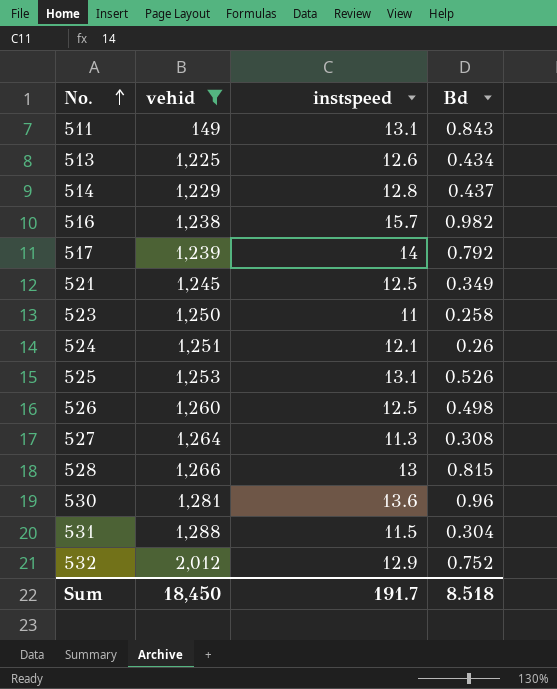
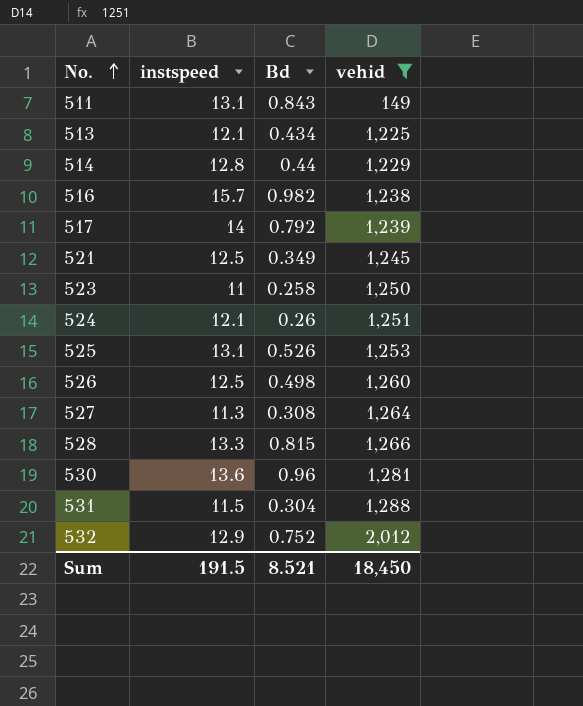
column vehid | position: 2 -> 4
513 | instspeed: 12.6 -> 12.1
514 | Bd: 0.437 -> 0.44
528 | instspeed: 13 -> 13.3
Sum | instspeed: 191.7 -> 191.5
Sum | Bd: 8.518 -> 8.521

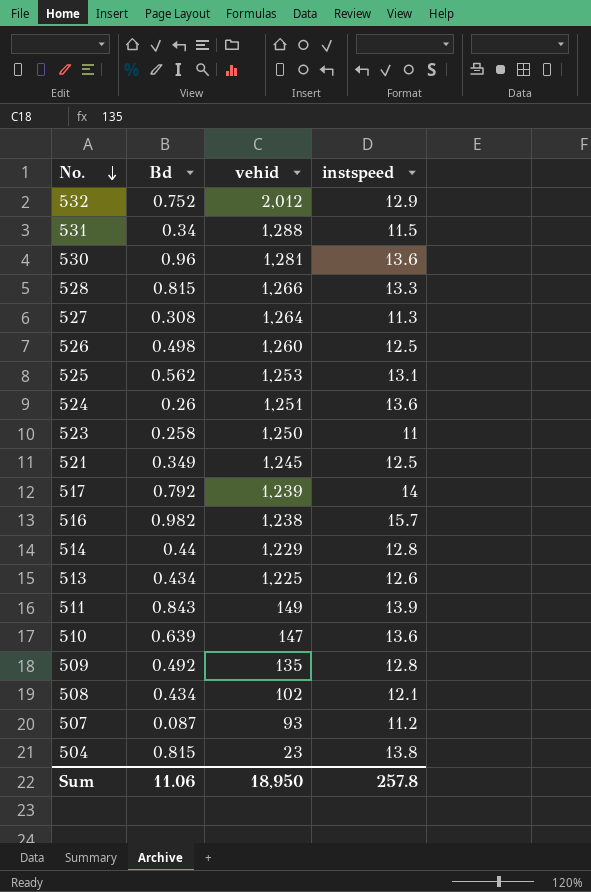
filter: vehid >= 149 -> none
row order: No. ascending -> No. descending
column instspeed | position: 2 -> 4
531 | Bd: 0.304 -> 0.34
525 | Bd: 0.526 -> 0.562
524 | instspeed: 12.1 -> 13.6
513 | instspeed: 12.1 -> 12.6
511 | instspeed: 13.1 -> 13.9
Sum | Bd: 8.521 -> 11.06
Sum | vehid: 18,450 -> 18,950
Sum | instspeed: 191.5 -> 257.8

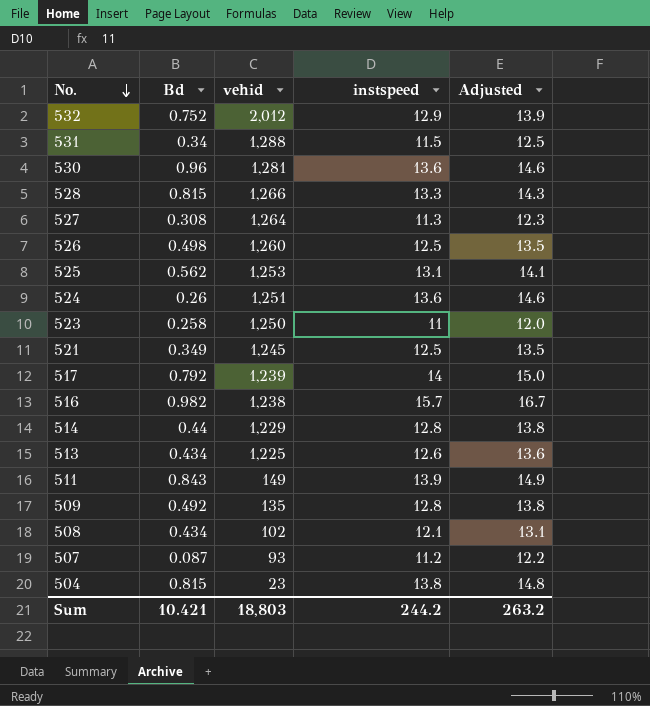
column Adjusted | formula: none -> [instspeed] + 1
row 510: 0.639 | 147 | 13.6 -> none
Sum | Bd: 11.06 -> 10.421
Sum | vehid: 18,950 -> 18,803
Sum | instspeed: 257.8 -> 244.2

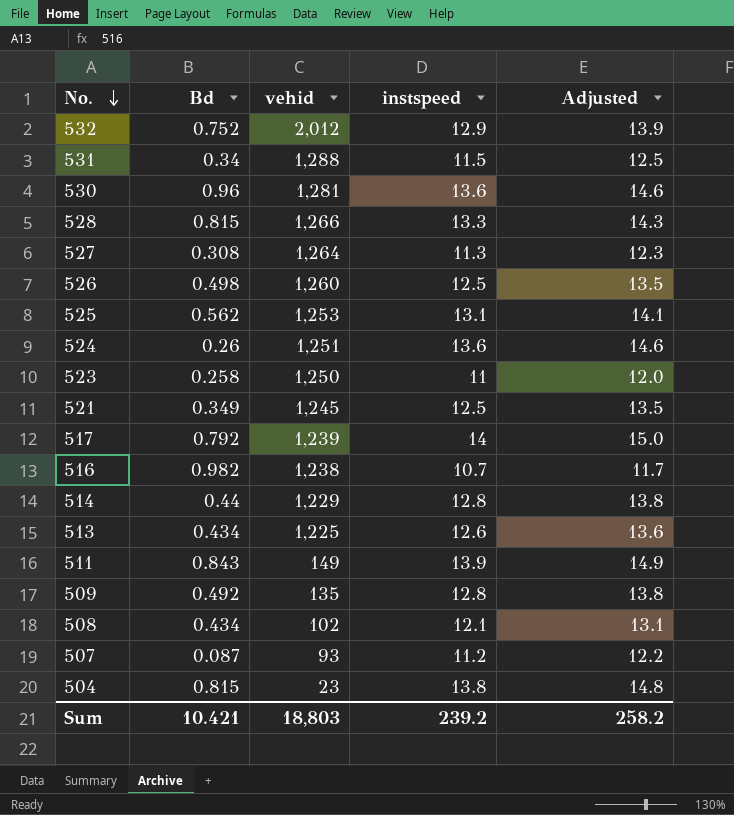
516 | instspeed: 15.7 -> 10.7
516 | Adjusted: 16.7 -> 11.7
Sum | instspeed: 244.2 -> 239.2
Sum | Adjusted: 263.2 -> 258.2

